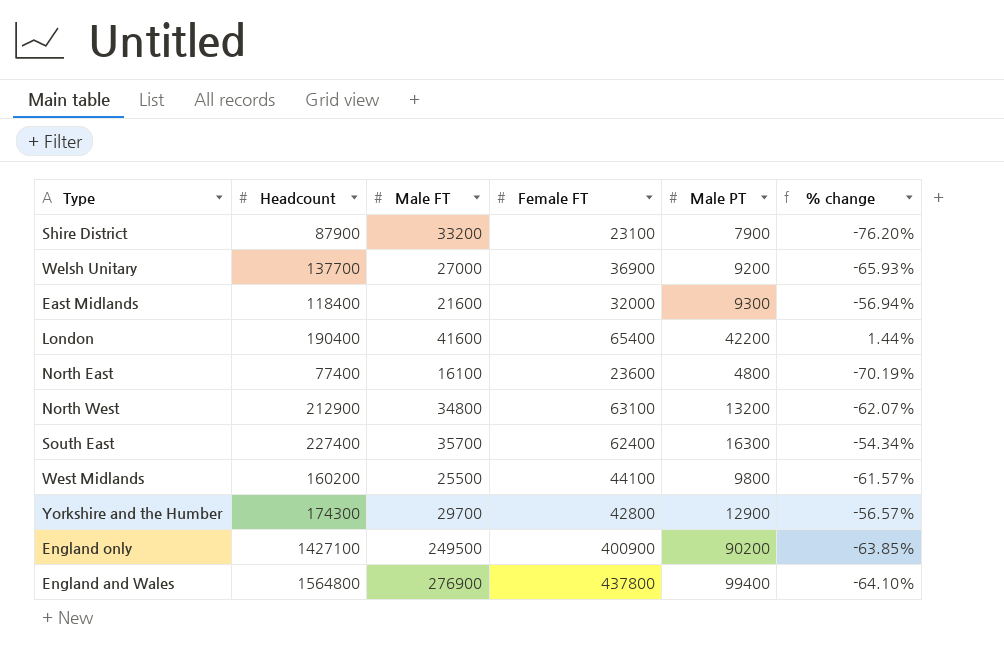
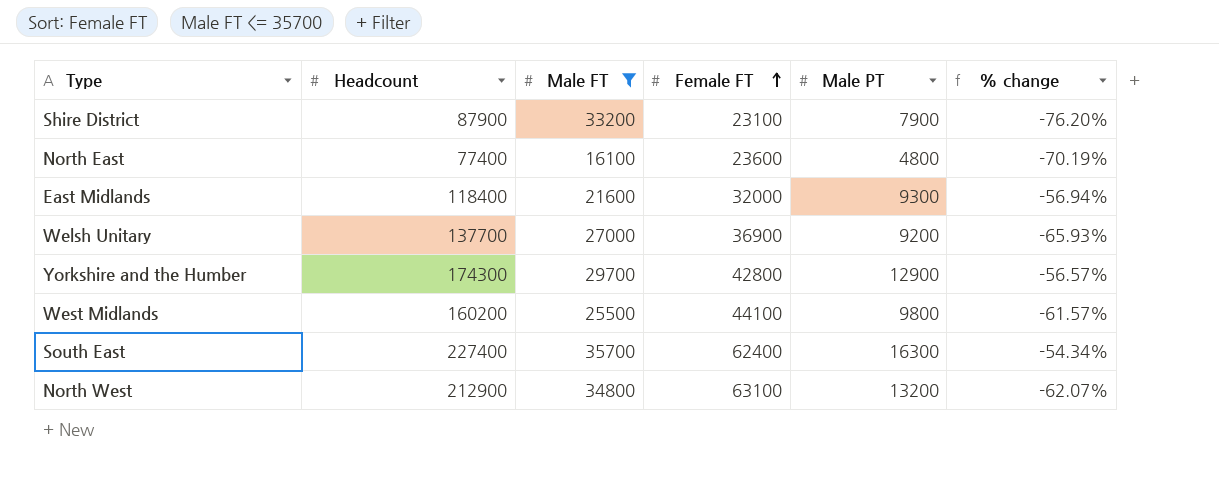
filter: none -> Male FT <= 35700
row order: none -> Female FT ascending

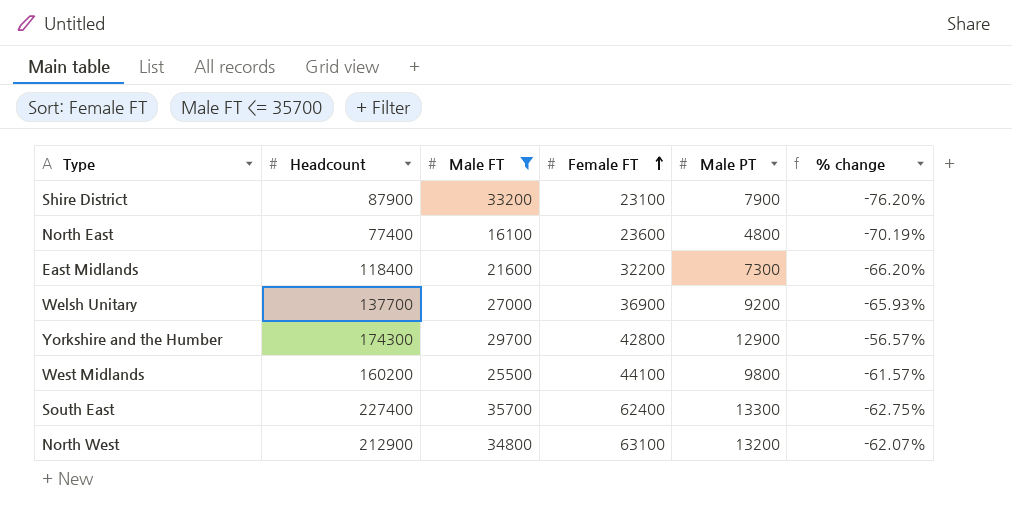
East Midlands | Female FT: 32000 -> 32200
East Midlands | Male PT: 9300 -> 7300
East Midlands | % change: -56.94% -> -66.20%
South East | Male PT: 16300 -> 13300
South East | % change: -54.34% -> -62.75%

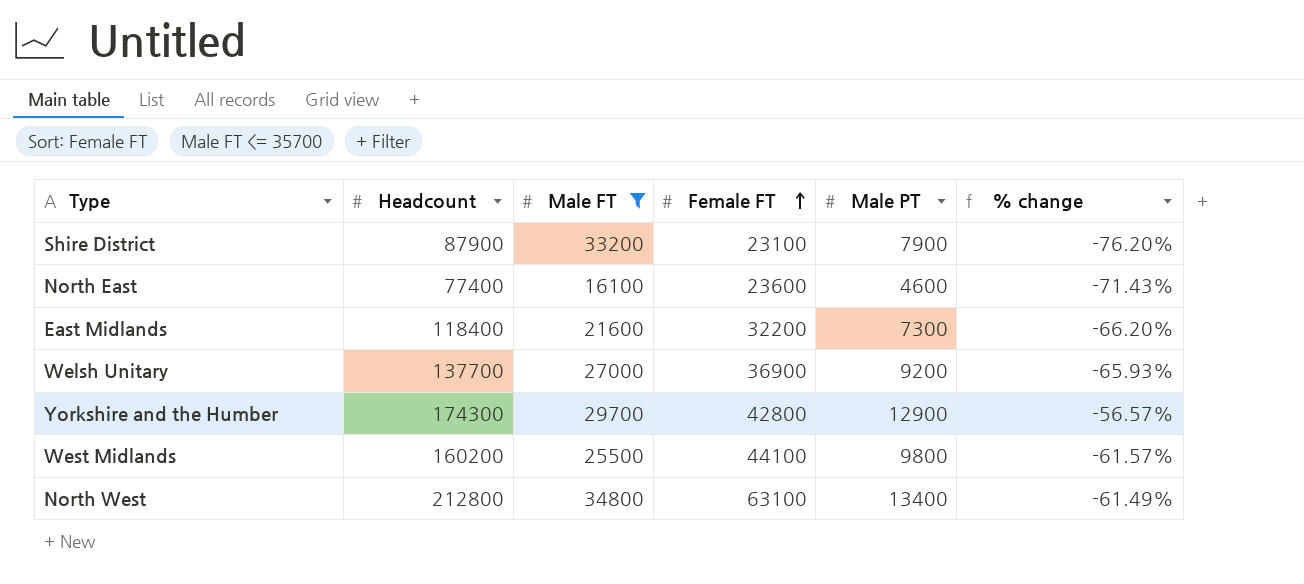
row South East: 227400 | 35700 | 62400 | 13300 | -62.75% -> none
North East | Male PT: 4800 -> 4600
North East | % change: -70.19% -> -71.43%
North West | Headcount: 212900 -> 212800
North West | Male PT: 13200 -> 13400
North West | % change: -62.07% -> -61.49%

